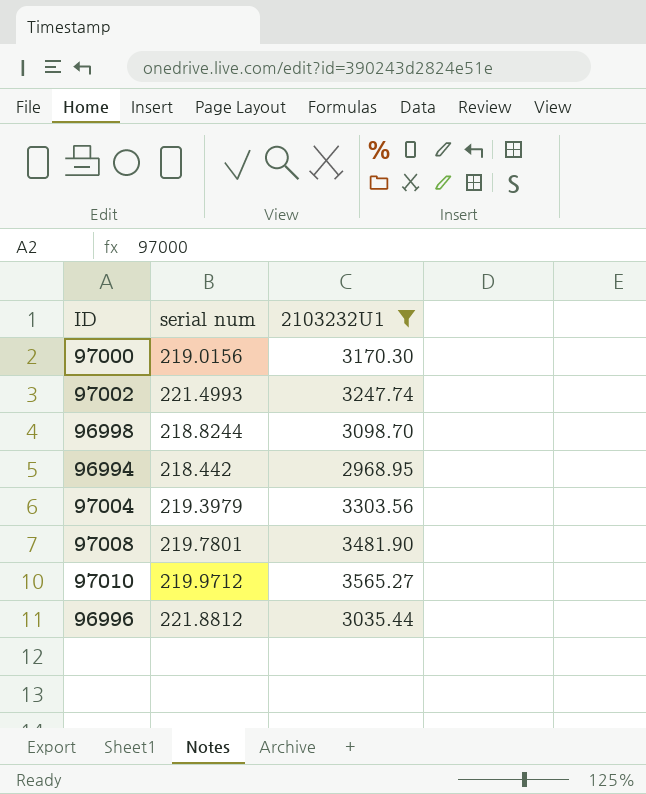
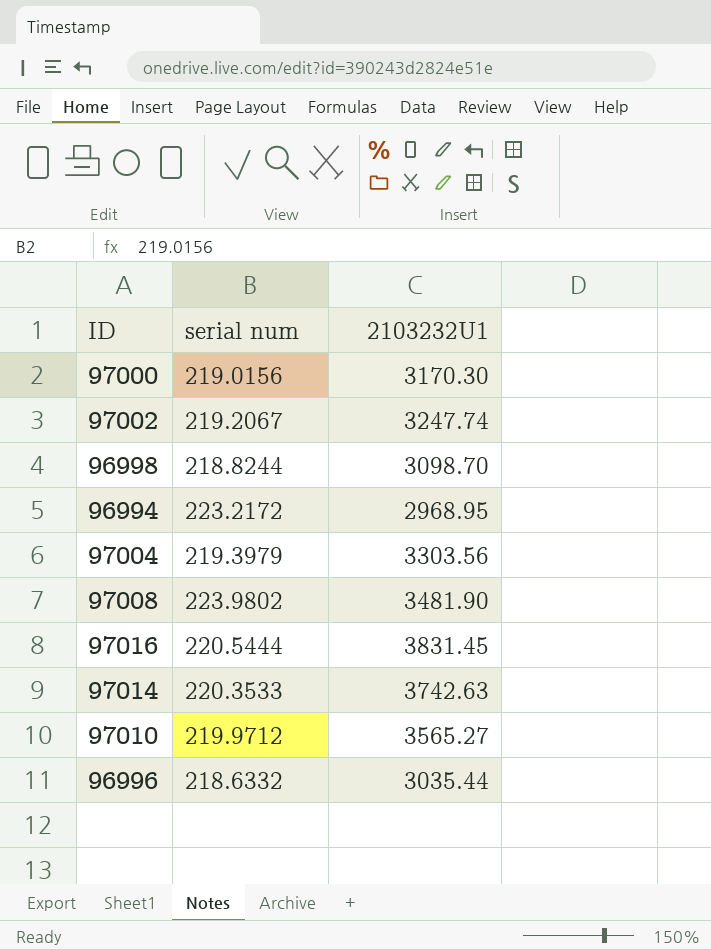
filter: 2103232U1 <= 3565.27 -> none
97002 | serial num: 221.4993 -> 219.2067
96994 | serial num: 218.442 -> 223.2172
97008 | serial num: 219.7801 -> 223.9802
96996 | serial num: 221.8812 -> 218.6332

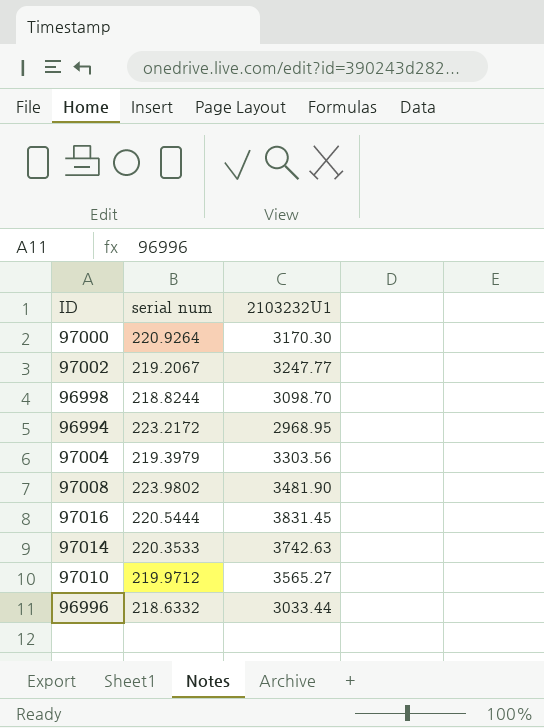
97000 | serial num: 219.0156 -> 220.9264
97002 | 2103232U1: 3247.74 -> 3247.77
96996 | 2103232U1: 3035.44 -> 3033.44

